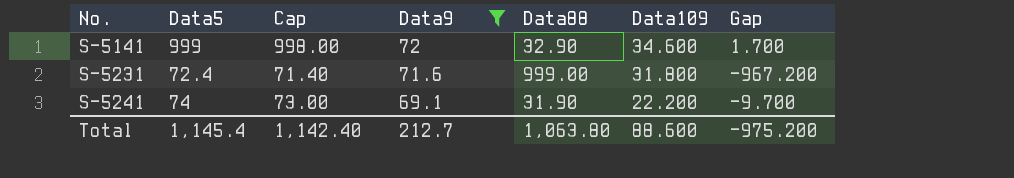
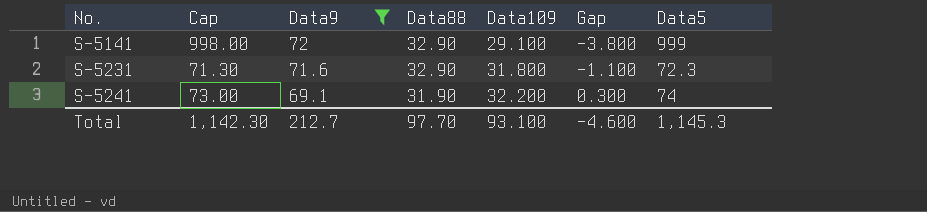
column Data5 | position: 2 -> 7
S-5141 | Data109: 34.600 -> 29.100
S-5141 | Gap: 1.700 -> -3.800
S-5231 | Cap: 71.40 -> 71.30
S-5231 | Data88: 999.00 -> 32.90
S-5231 | Gap: -967.200 -> -1.100
S-5231 | Data5: 72.4 -> 72.3
S-5241 | Data109: 22.200 -> 32.200
S-5241 | Gap: -9.700 -> 0.300
Total | Cap: 1,142.40 -> 1,142.30
Total | Data88: 1,063.80 -> 97.70
Total | Data109: 88.600 -> 93.100
Total | Gap: -975.200 -> -4.600
Total | Data5: 1,145.4 -> 1,145.3

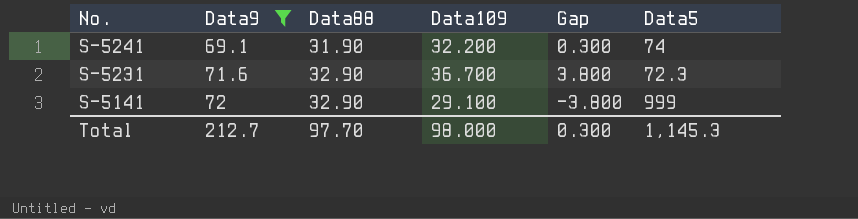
row order: No. ascending -> No. descending
column Cap | formula: [Data5] - 1 -> none
S-5231 | Data109: 31.800 -> 36.700
S-5231 | Gap: -1.100 -> 3.800
Total | Data109: 93.100 -> 98.000
Total | Gap: -4.600 -> 0.300

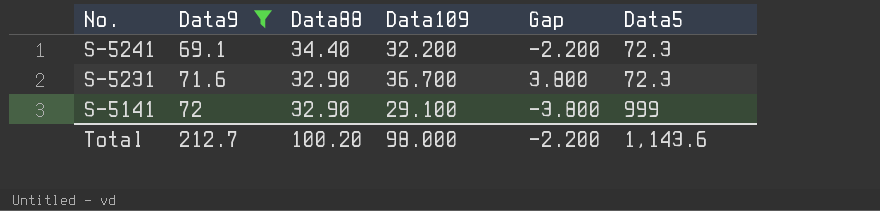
S-5241 | Data88: 31.90 -> 34.40
S-5241 | Gap: 0.300 -> -2.200
S-5241 | Data5: 74 -> 72.3
Total | Data88: 97.70 -> 100.20
Total | Gap: 0.300 -> -2.200
Total | Data5: 1,145.3 -> 1,143.6

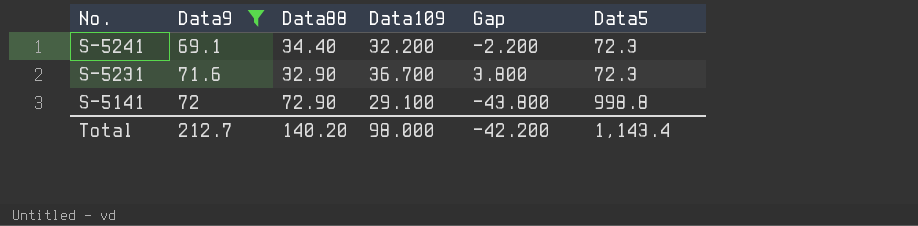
S-5141 | Data88: 32.90 -> 72.90
S-5141 | Gap: -3.800 -> -43.800
S-5141 | Data5: 999 -> 998.8
Total | Data88: 100.20 -> 140.20
Total | Gap: -2.200 -> -42.200
Total | Data5: 1,143.6 -> 1,143.4

